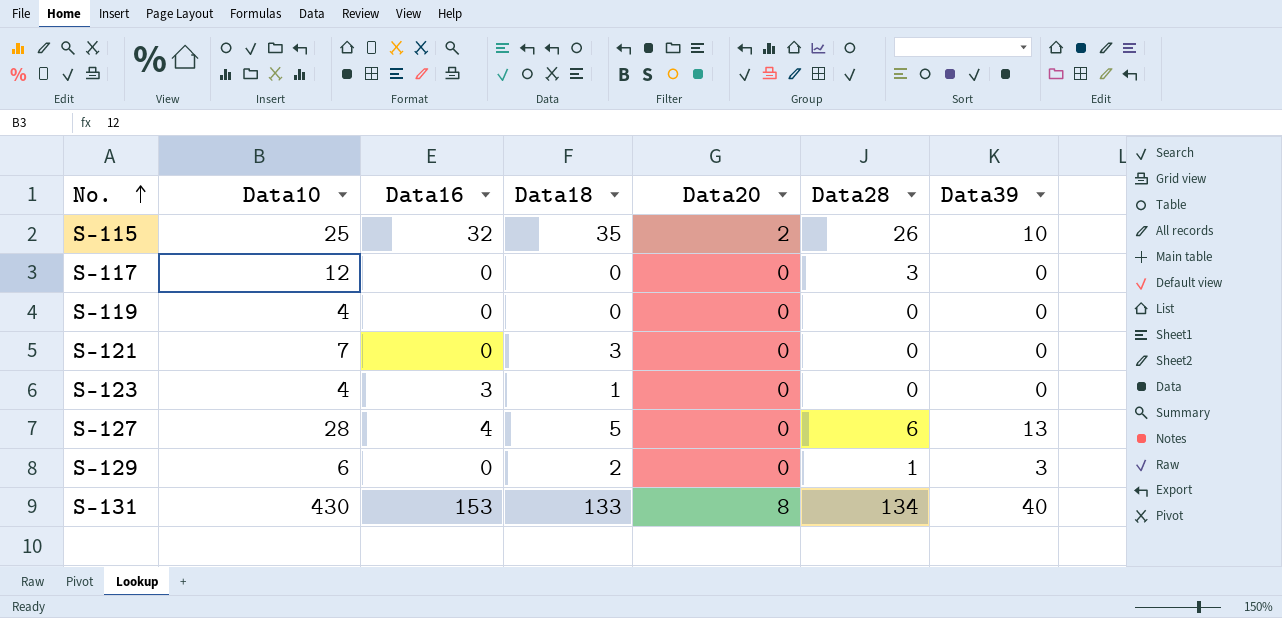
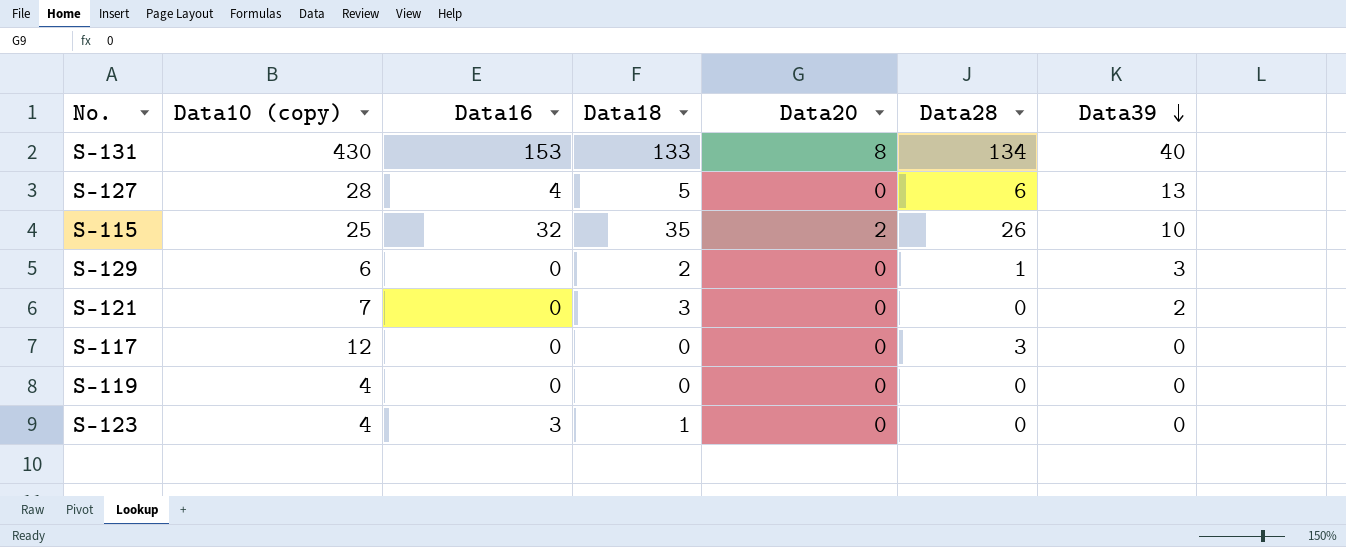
row order: No. ascending -> Data39 descending
column name: Data10 -> Data10 (copy)
S-121 | Data39: 0 -> 2

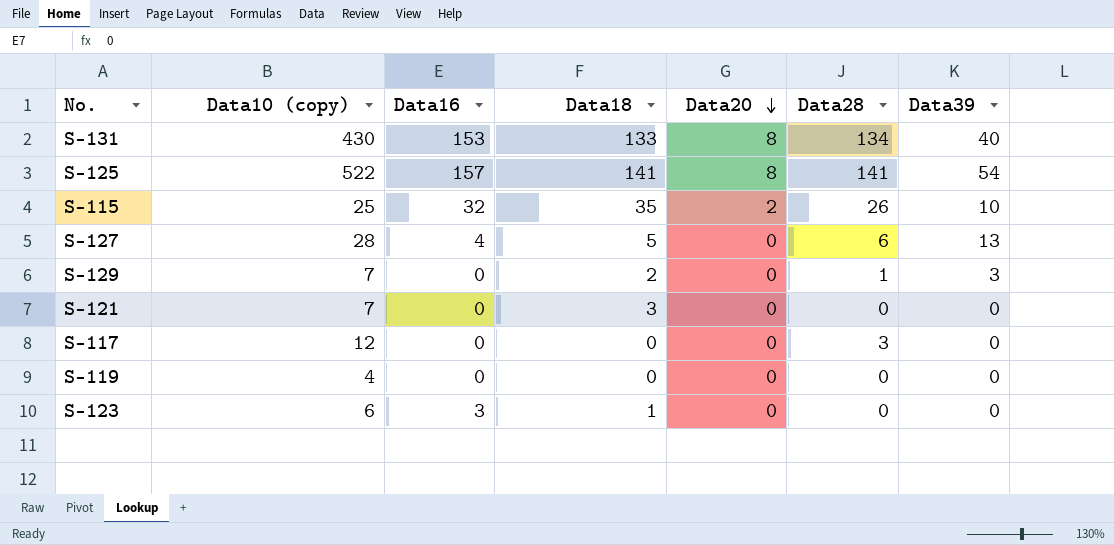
row order: Data39 descending -> Data20 descending
row S-125: none -> 522 | 157 | 141 | 8 | 141 | 54
S-129 | Data10 (copy): 6 -> 7
S-121 | Data39: 2 -> 0
S-123 | Data10 (copy): 4 -> 6

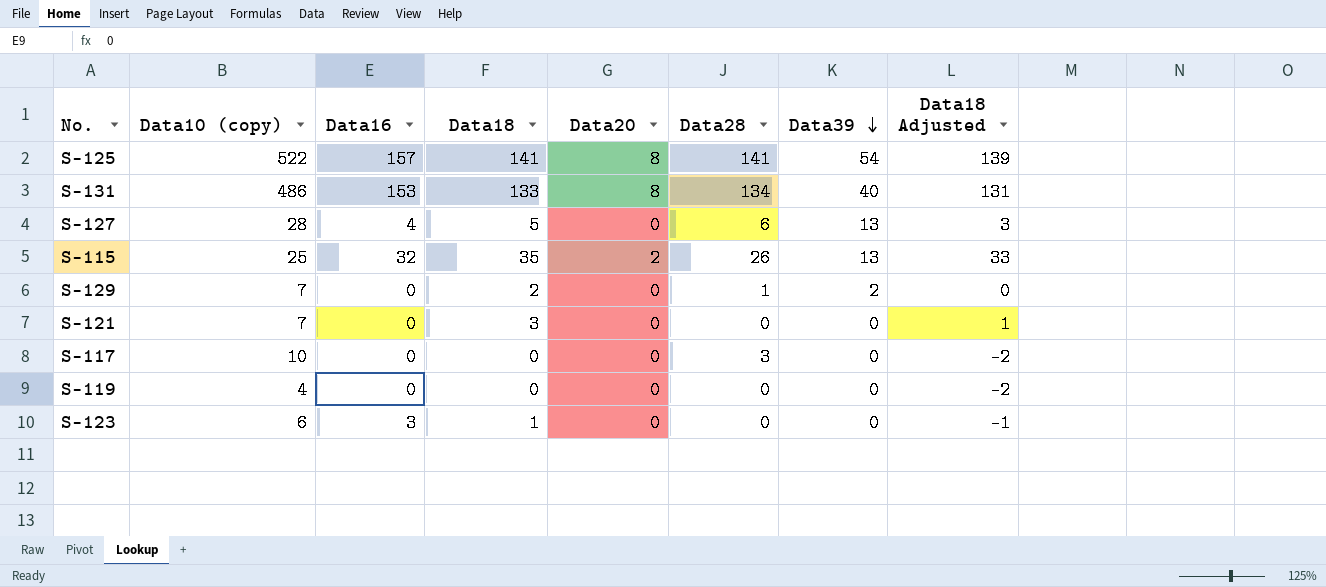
row order: Data20 descending -> Data39 descending
column Data18 Adjusted | formula: none -> [Data18] - 2
S-131 | Data10 (copy): 430 -> 486
S-115 | Data39: 10 -> 13
S-129 | Data39: 3 -> 2
S-117 | Data10 (copy): 12 -> 10

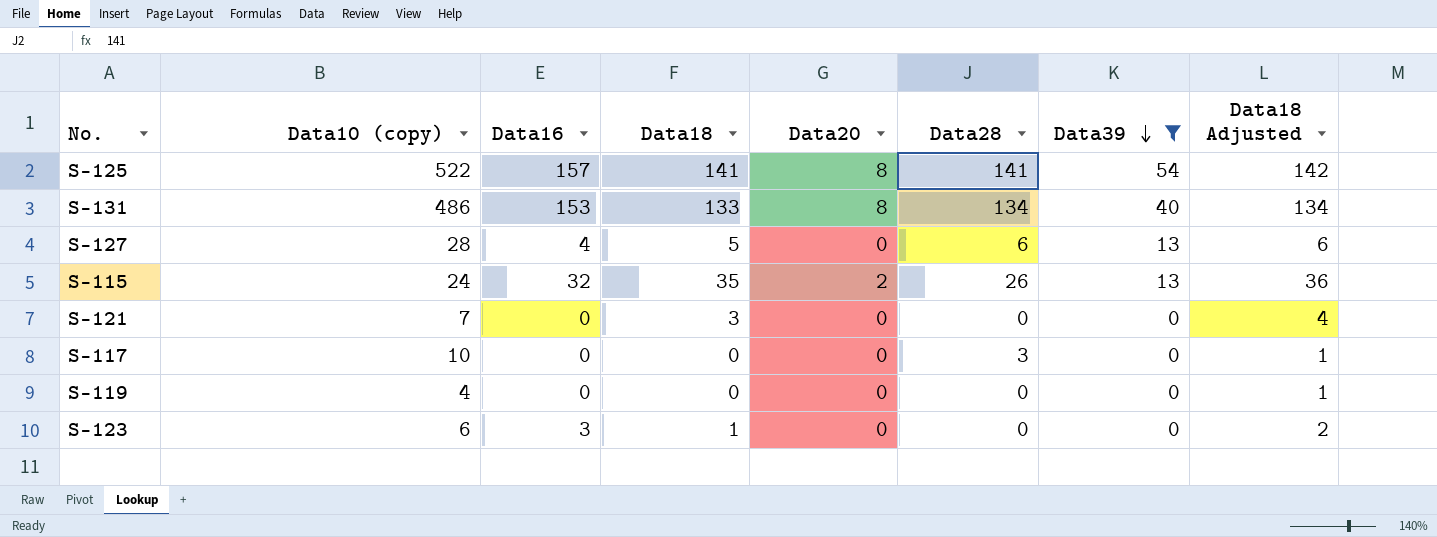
filter: none -> Data39 != 2
column Data18 Adjusted | formula: [Data18] - 2 -> [Data18] + 1
S-115 | Data10 (copy): 25 -> 24

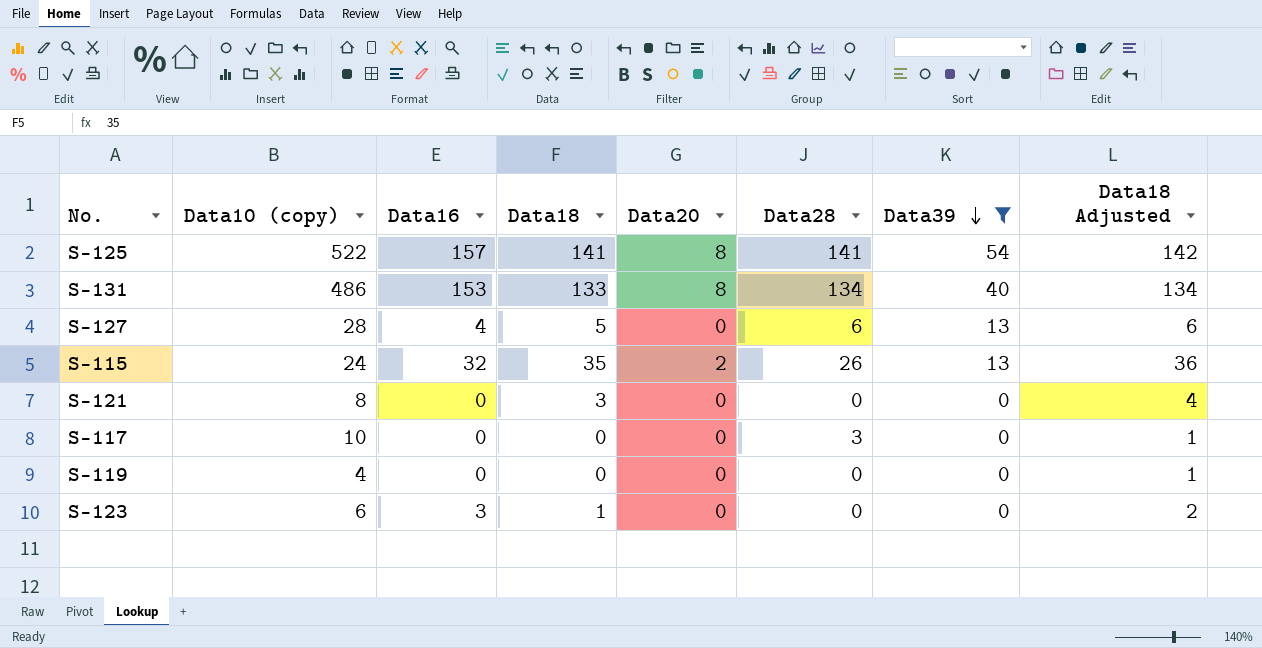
S-121 | Data10 (copy): 7 -> 8

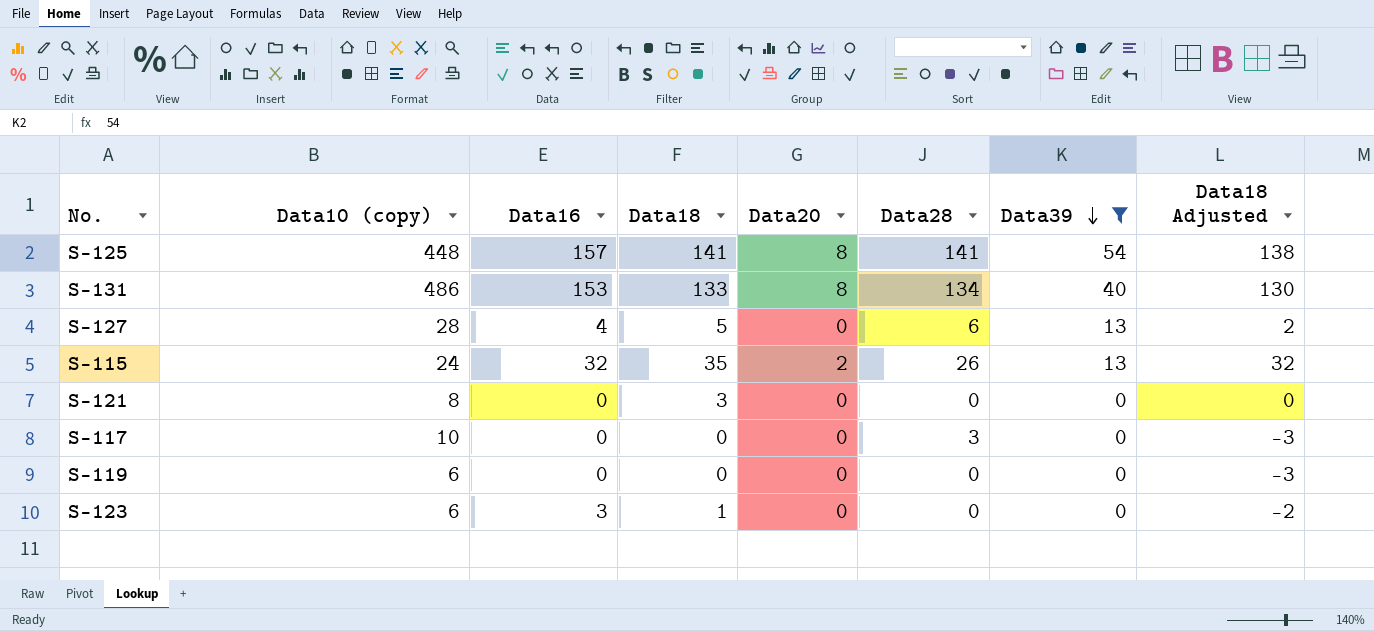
column Data18 Adjusted | formula: [Data18] + 1 -> [Data18] - 3
S-125 | Data10 (copy): 522 -> 448
S-119 | Data10 (copy): 4 -> 6

